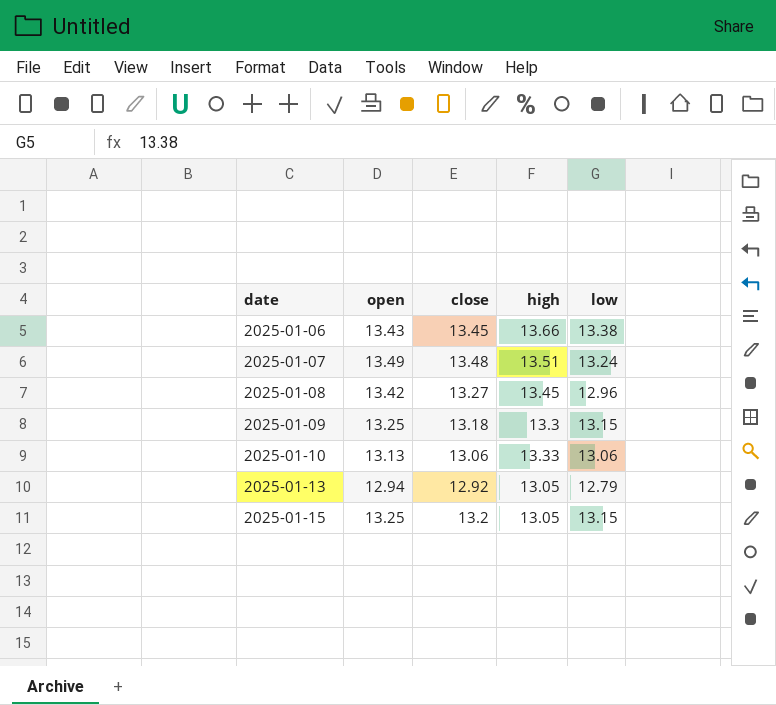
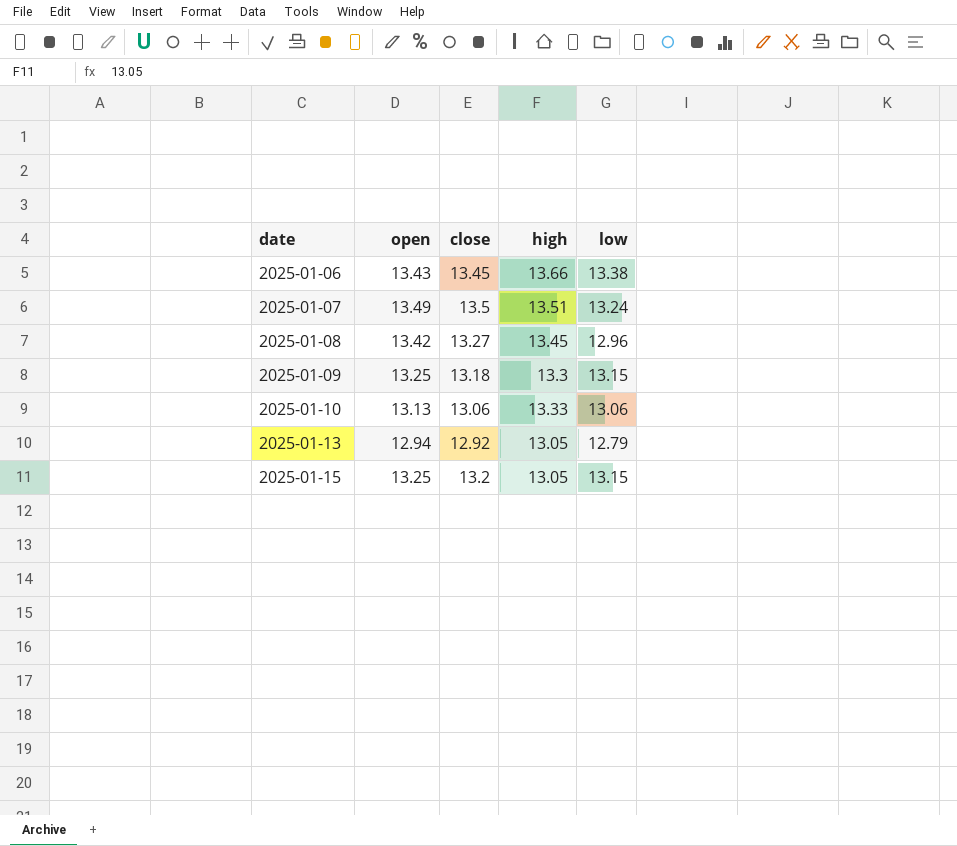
2025-01-07 | close: 13.48 -> 13.5

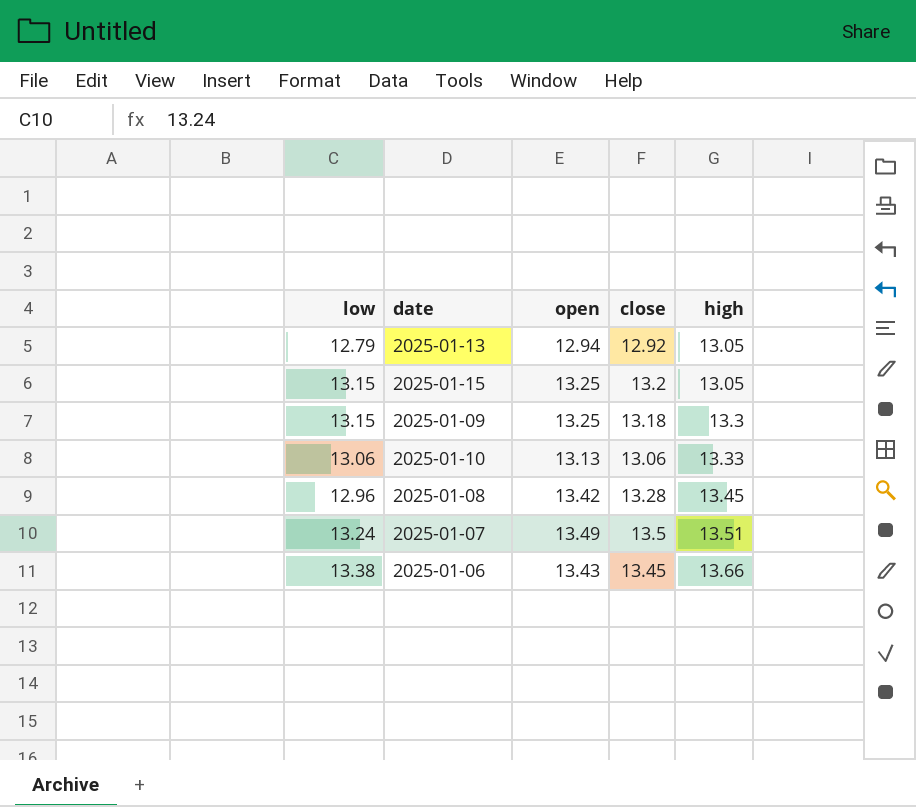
row order: date ascending -> high ascending
column low | position: 5 -> 1
2025-01-08 | close: 13.27 -> 13.28

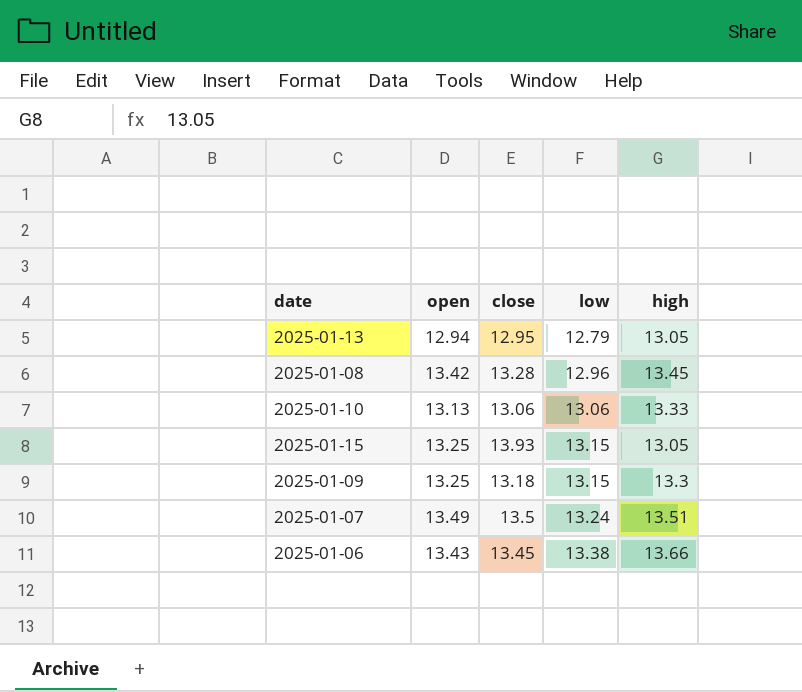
row order: high ascending -> low ascending
column low | position: 1 -> 4
2025-01-13 | close: 12.92 -> 12.95
2025-01-15 | close: 13.2 -> 13.93

